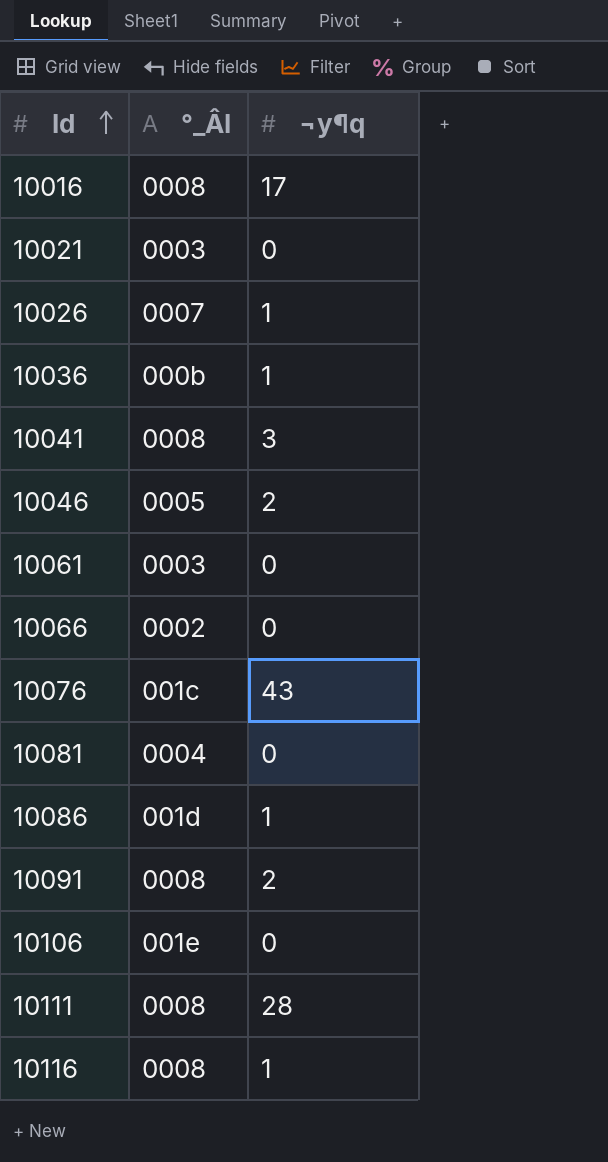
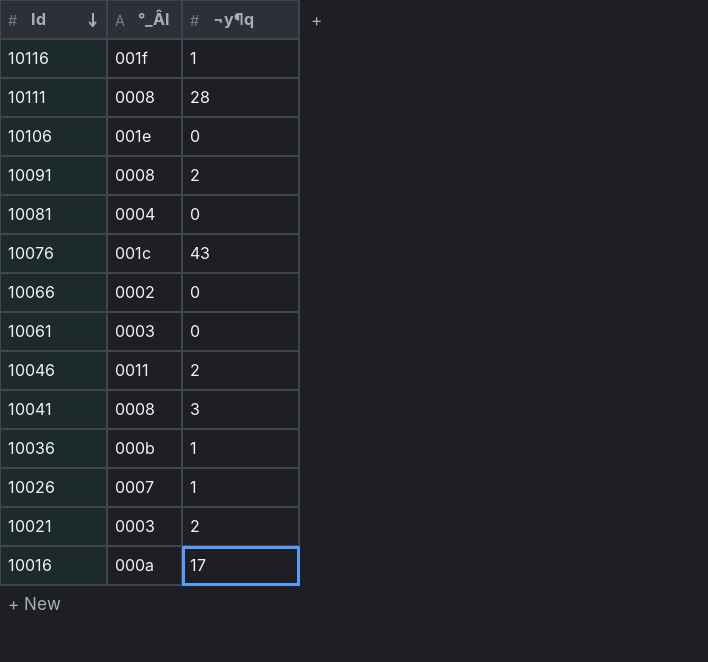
row order: Id ascending -> Id descending
row 10086: 001d | 1 -> none
10116 | °_ÂI: 0008 -> 001f
10046 | °_ÂI: 0005 -> 0011
10021 | ¬y¶q: 0 -> 2
10016 | °_ÂI: 0008 -> 000a

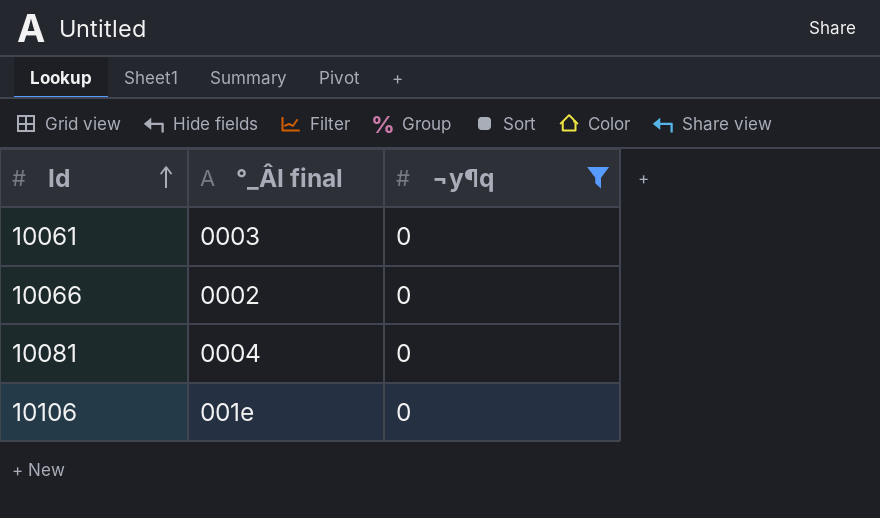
filter: none -> ¬y¶q = 0
row order: Id descending -> Id ascending
column name: °_ÂI -> °_ÂI final

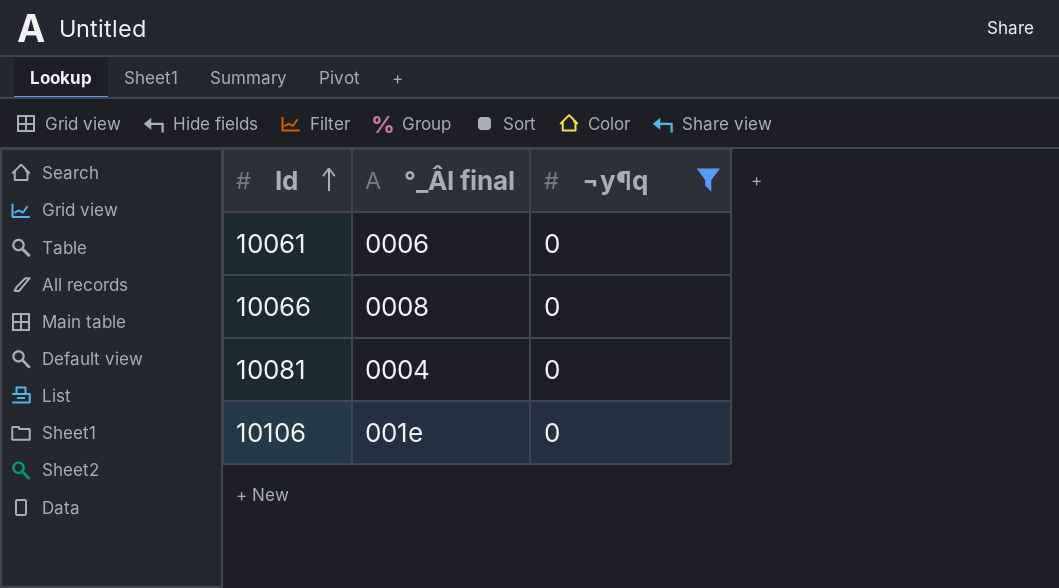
10061 | °_ÂI final: 0003 -> 0006
10066 | °_ÂI final: 0002 -> 0008

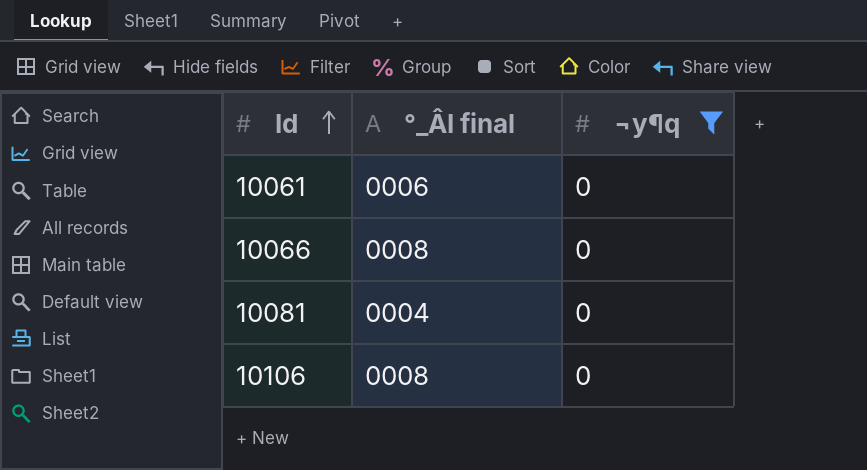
10106 | °_ÂI final: 001e -> 0008

